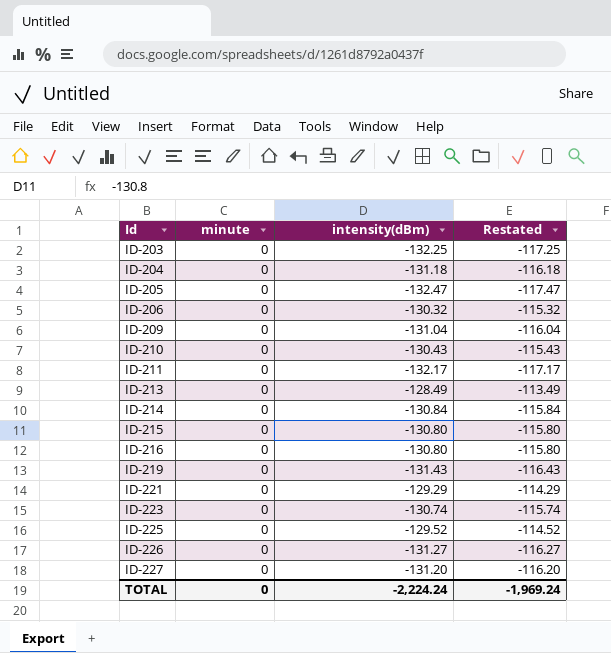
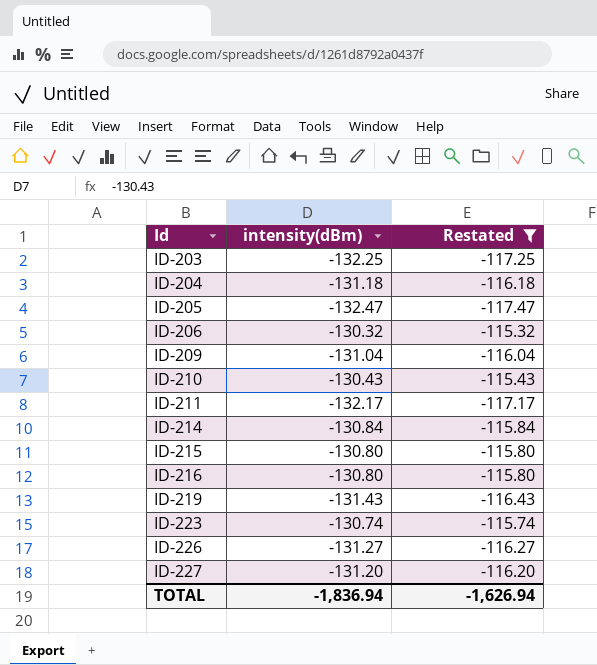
filter: none -> Restated <= -115.32
column minute | position: 2 -> none
TOTAL | intensity(dBm): -2,224.24 -> -1,836.94
TOTAL | Restated: -1,969.24 -> -1,626.94

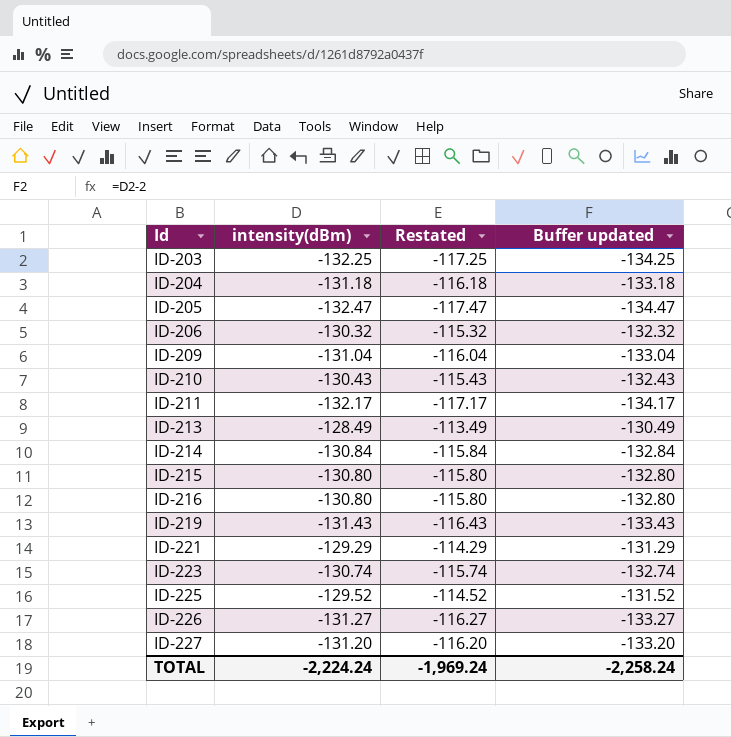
filter: Restated <= -115.32 -> none
column Buffer updated | formula: none -> [intensity(dBm)] - 2
TOTAL | intensity(dBm): -1,836.94 -> -2,224.24
TOTAL | Restated: -1,626.94 -> -1,969.24

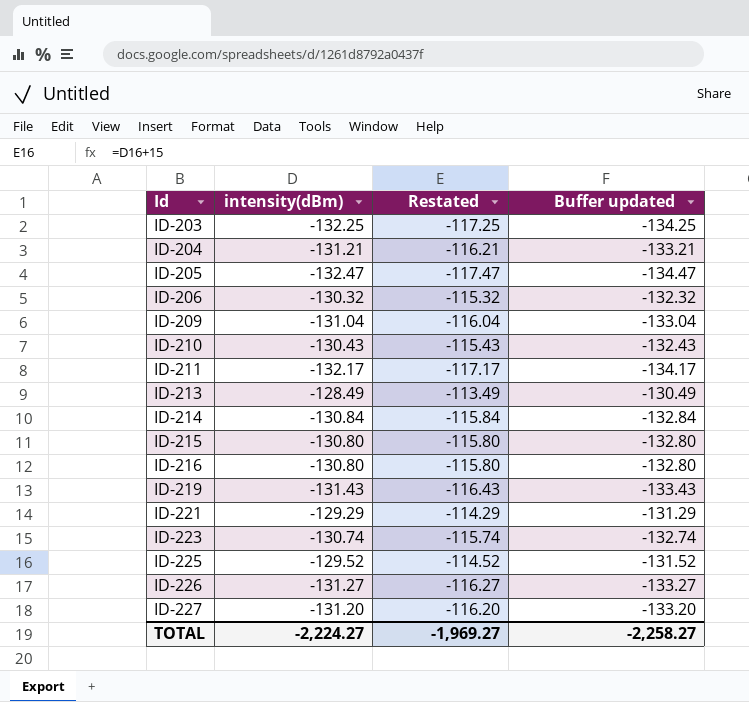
ID-204 | intensity(dBm): -131.18 -> -131.21
ID-204 | Restated: -116.18 -> -116.21
ID-204 | Buffer updated: -133.18 -> -133.21
TOTAL | intensity(dBm): -2,224.24 -> -2,224.27
TOTAL | Restated: -1,969.24 -> -1,969.27
TOTAL | Buffer updated: -2,258.24 -> -2,258.27

